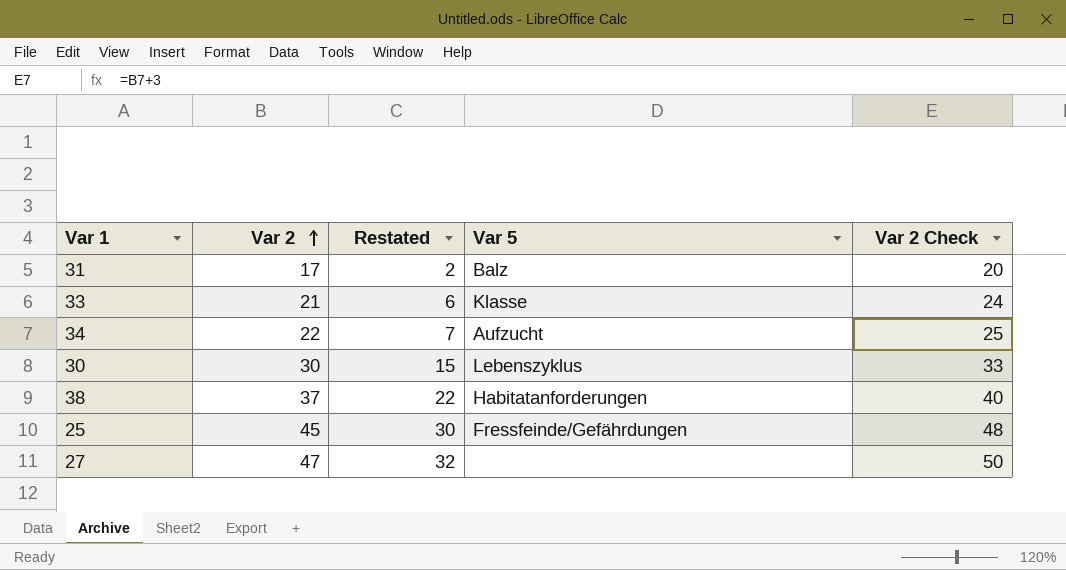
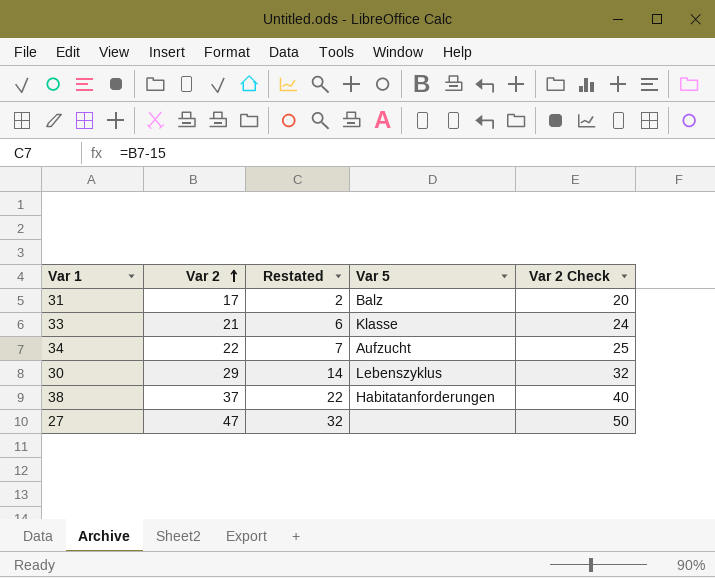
row 25: 45 | 30 | Fressfeinde/Gefährdungen | 48 -> none
30 | Var 2: 30 -> 29
30 | Restated: 15 -> 14
30 | Var 2 Check: 33 -> 32

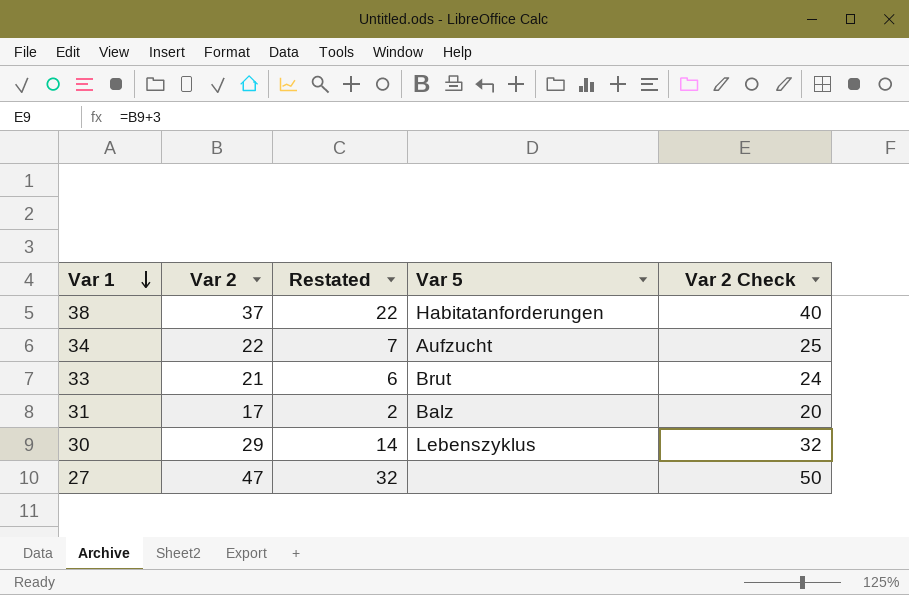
row order: Var 2 ascending -> Var 1 descending
33 | Var 5: Klasse -> Brut

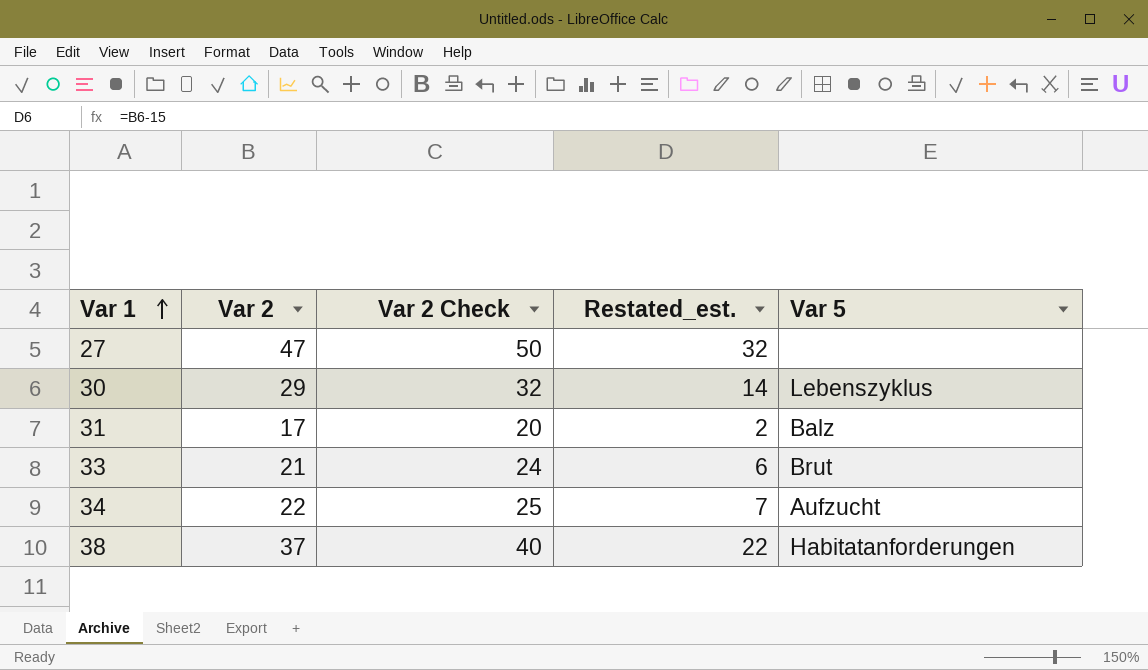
row order: Var 1 descending -> Var 1 ascending
column Var 2 Check | position: 5 -> 3
column name: Restated -> Restated_est.

